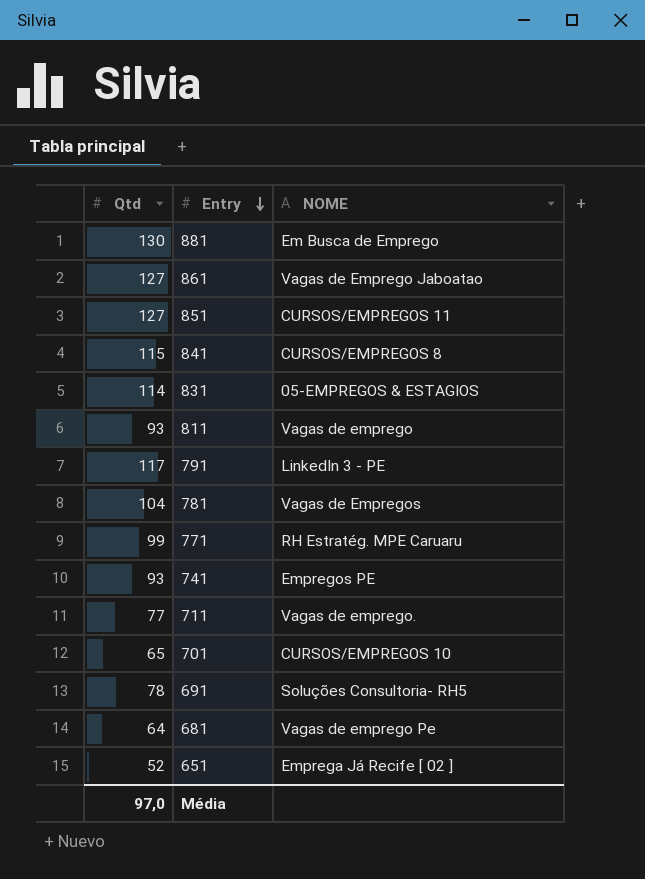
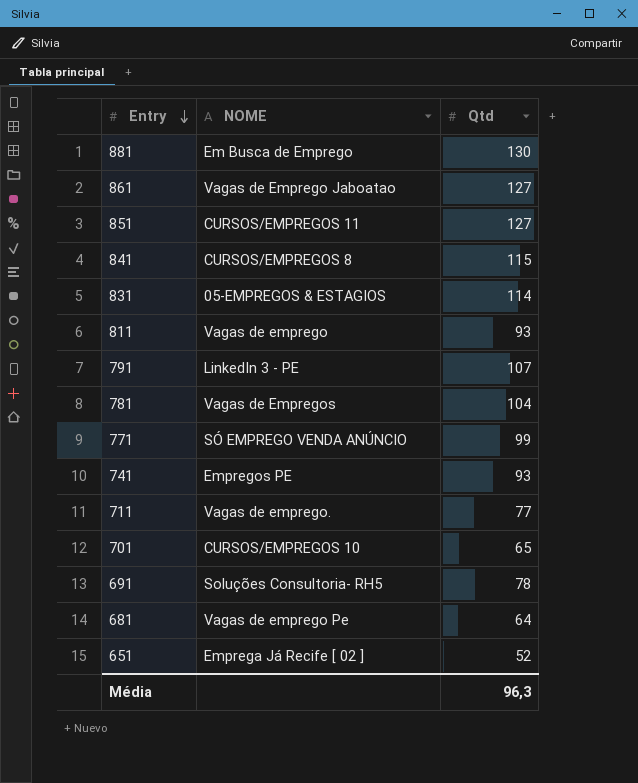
column Qtd | position: 1 -> 3
791 | Qtd: 117 -> 107
771 | NOME: RH Estratég. MPE Caruaru -> SÓ EMPREGO VENDA ANÚNCIO
Média | Qtd: 97,0 -> 96,3

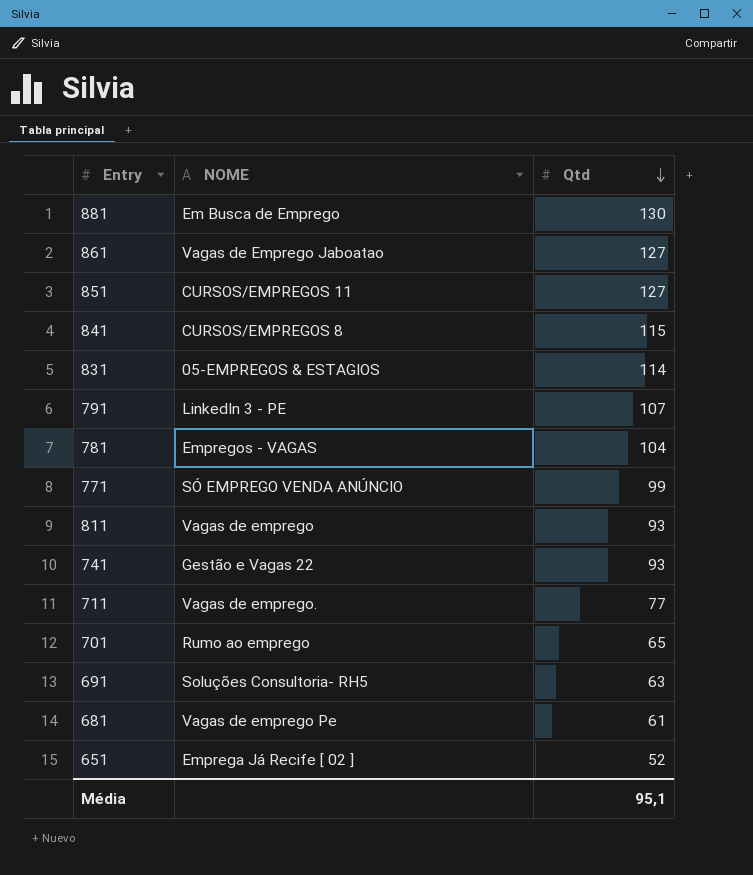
row order: Entry descending -> Qtd descending
781 | NOME: Vagas de Empregos -> Empregos - VAGAS
741 | NOME: Empregos PE -> Gestão e Vagas 22
701 | NOME: CURSOS/EMPREGOS 10 -> Rumo ao emprego
691 | Qtd: 78 -> 63
681 | Qtd: 64 -> 61
Média | Qtd: 96,3 -> 95,1

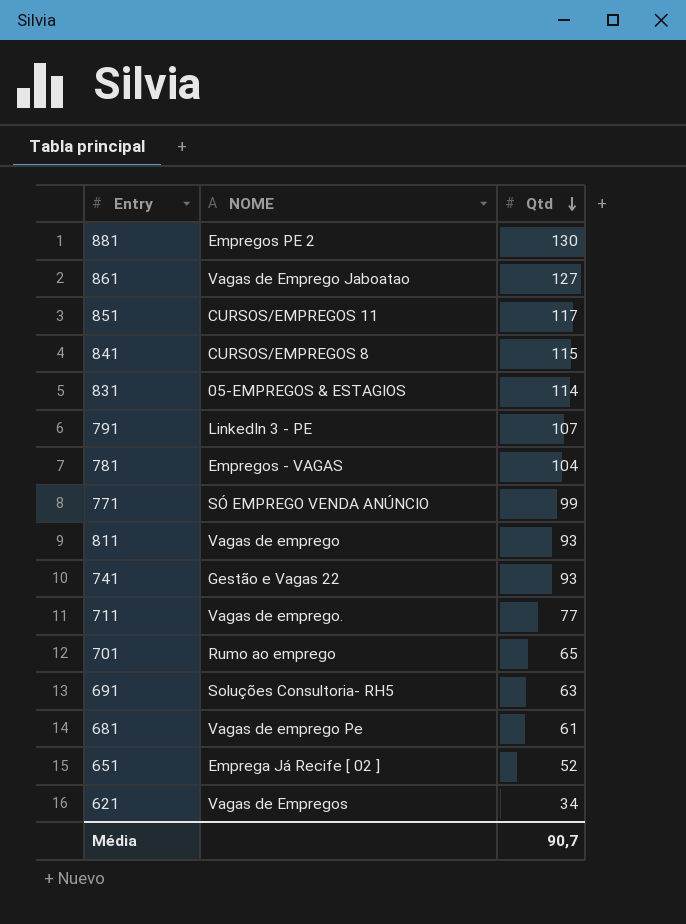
881 | NOME: Em Busca de Emprego -> Empregos PE 2
851 | Qtd: 127 -> 117
row 621: none -> Vagas de Empregos | 34
Média | Qtd: 95,1 -> 90,7

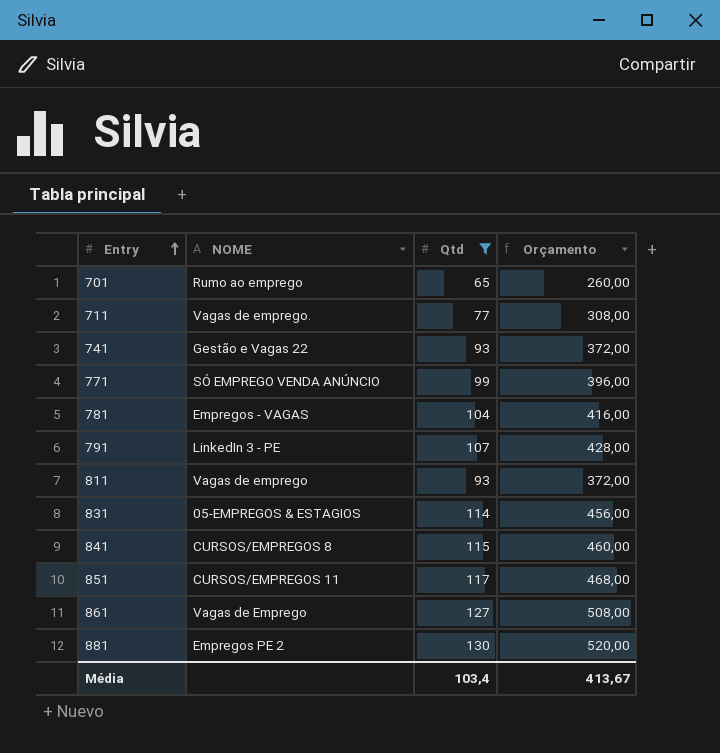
filter: none -> Qtd >= 65
row order: Qtd descending -> Entry ascending
column Orçamento | formula: none -> [Qtd] * 4
861 | NOME: Vagas de Emprego Jaboatao -> Vagas de Emprego
Média | Qtd: 90,7 -> 103,4

